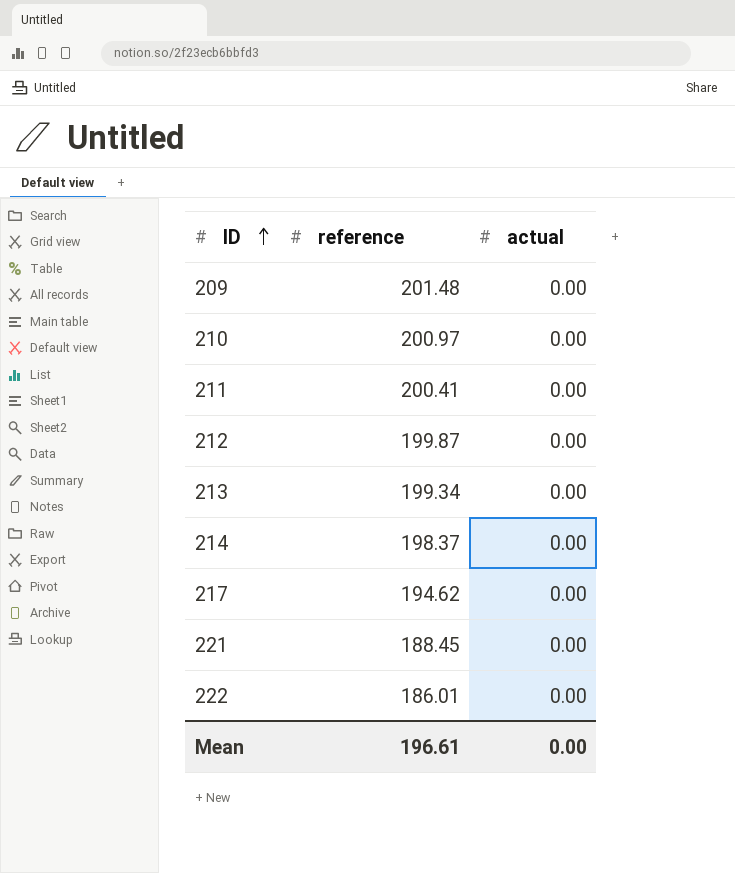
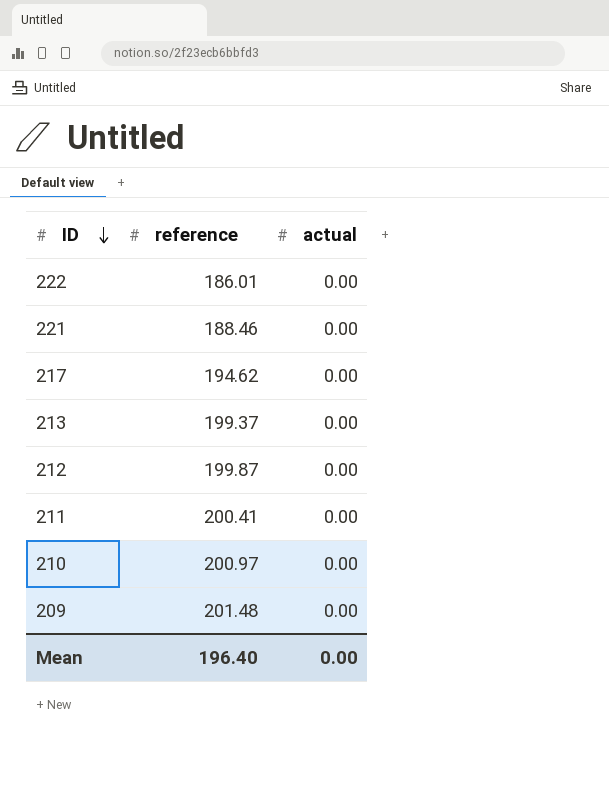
row order: ID ascending -> ID descending
row 214: 198.37 | 0.00 -> none
221 | reference: 188.45 -> 188.46
213 | reference: 199.34 -> 199.37
Mean | reference: 196.61 -> 196.40

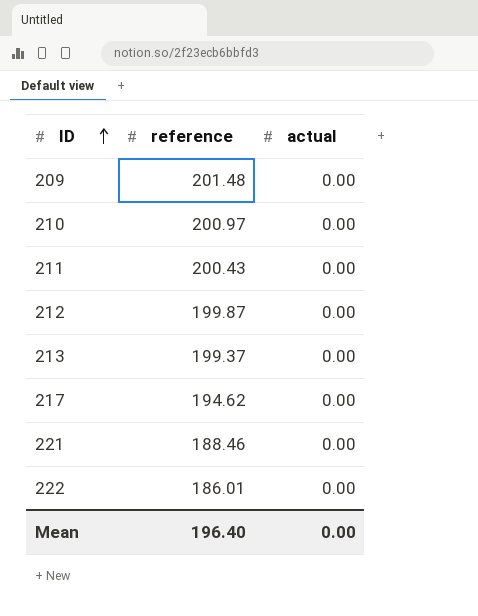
row order: ID descending -> ID ascending
211 | reference: 200.41 -> 200.43

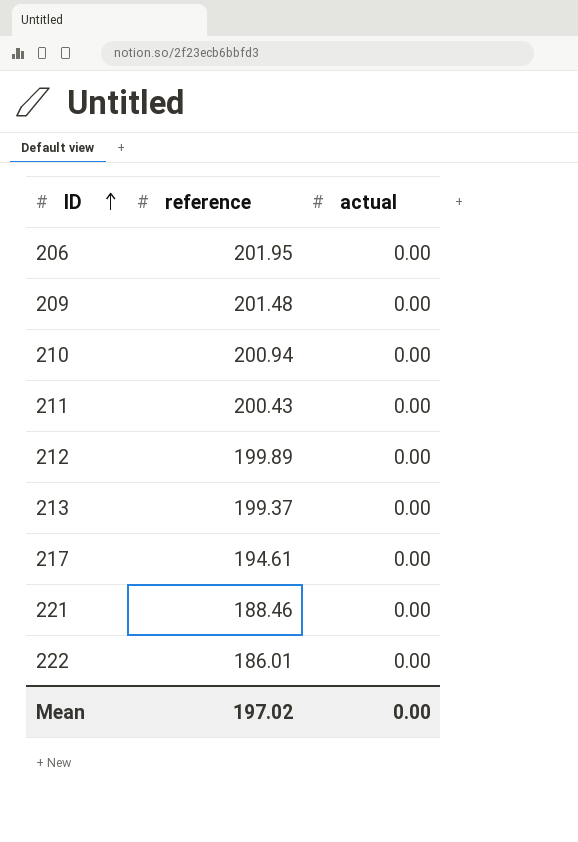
row 206: none -> 201.95 | 0.00
210 | reference: 200.97 -> 200.94
212 | reference: 199.87 -> 199.89
217 | reference: 194.62 -> 194.61
Mean | reference: 196.40 -> 197.02

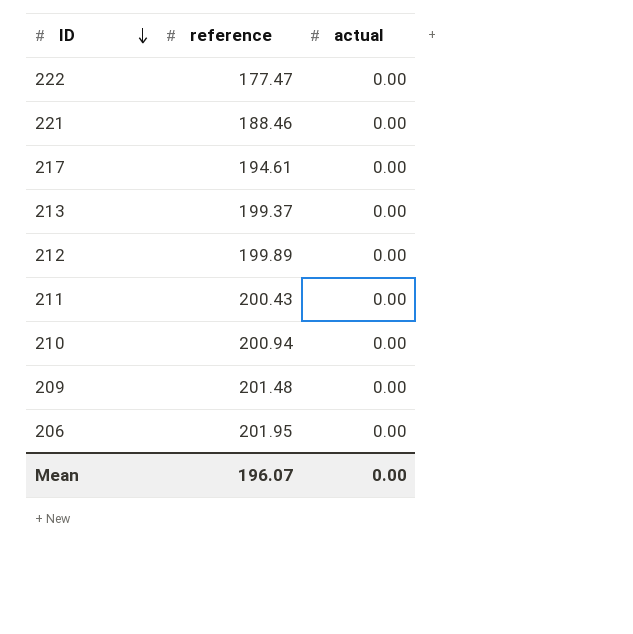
row order: ID ascending -> ID descending
222 | reference: 186.01 -> 177.47
Mean | reference: 197.02 -> 196.07

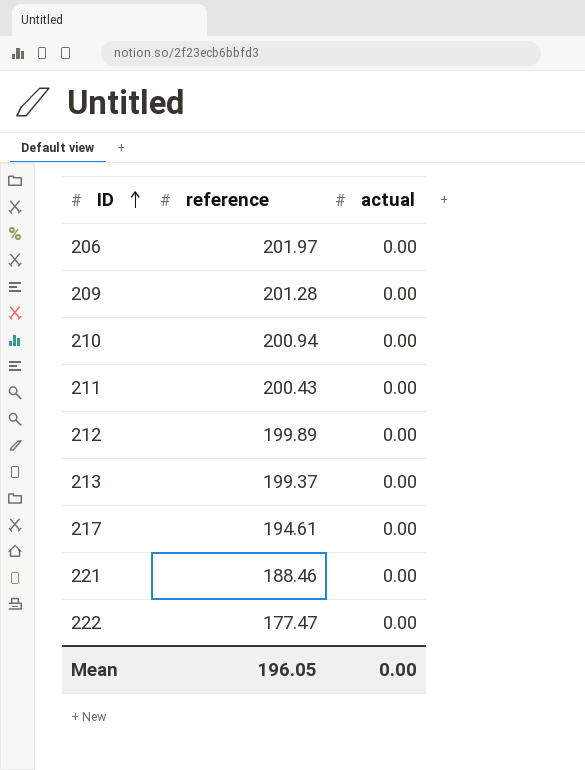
row order: ID descending -> ID ascending
206 | reference: 201.95 -> 201.97
209 | reference: 201.48 -> 201.28
Mean | reference: 196.07 -> 196.05

